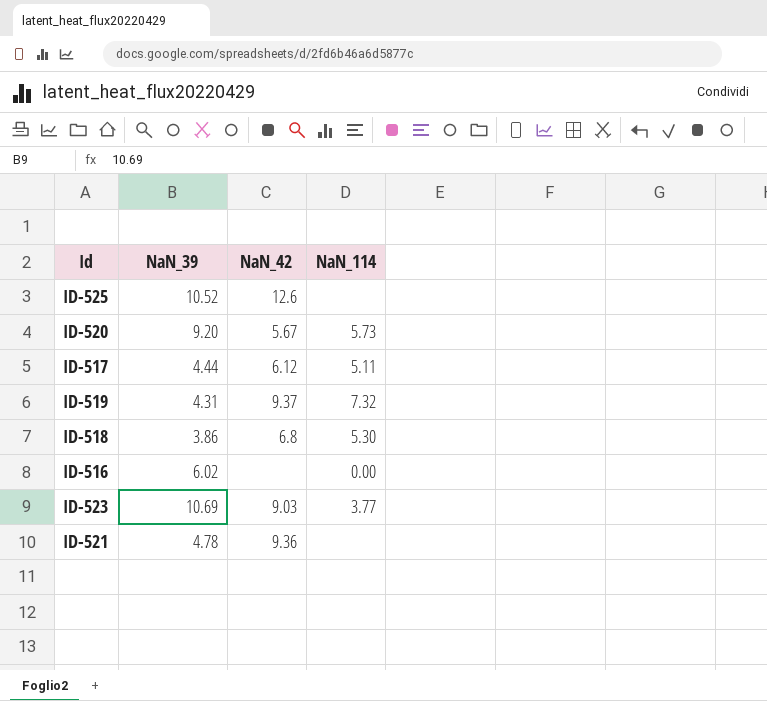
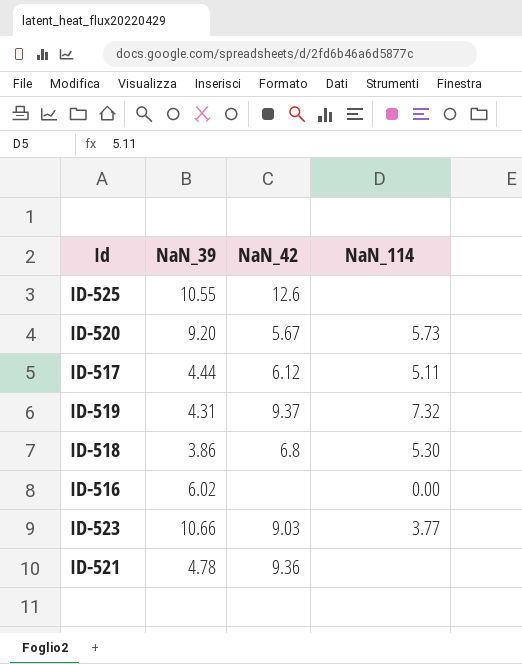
ID-525 | NaN_39: 10.52 -> 10.55
ID-523 | NaN_39: 10.69 -> 10.66

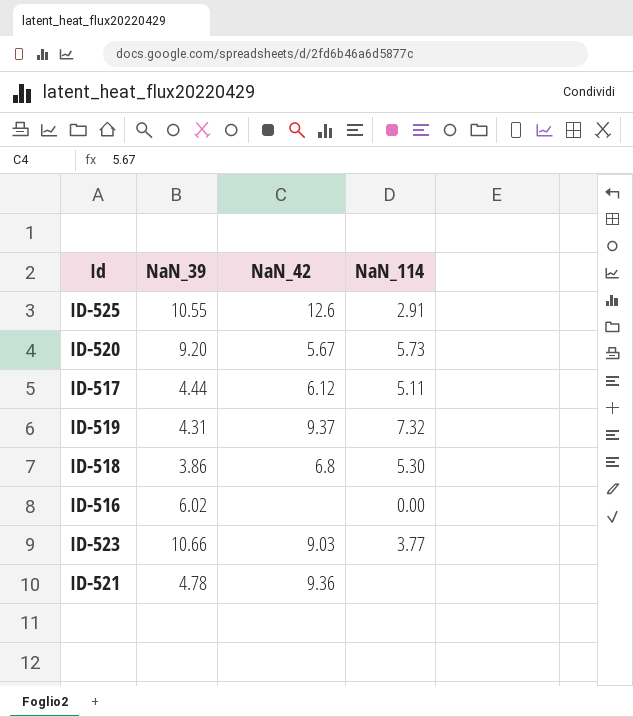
ID-525 | NaN_114: none -> 2.91

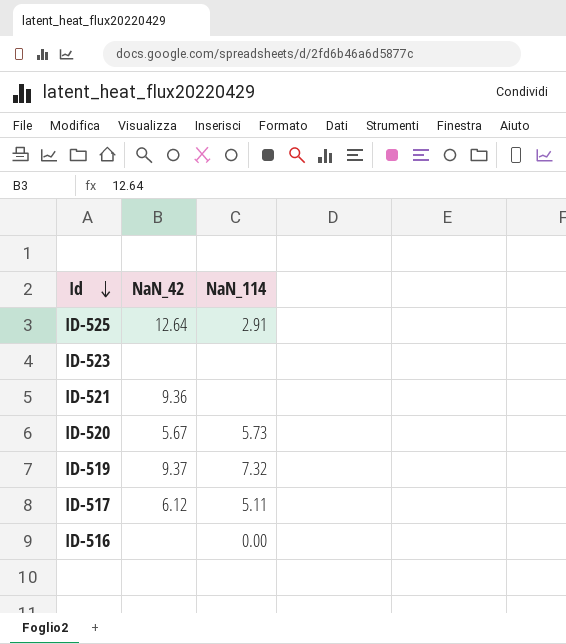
row order: none -> Id descending
column NaN_39 | position: 2 -> none
row ID-518: 3.86 | 6.8 | 5.30 -> none
ID-525 | NaN_42: 12.6 -> 12.64
ID-523 | NaN_42: 9.03 -> none
ID-523 | NaN_114: 3.77 -> none

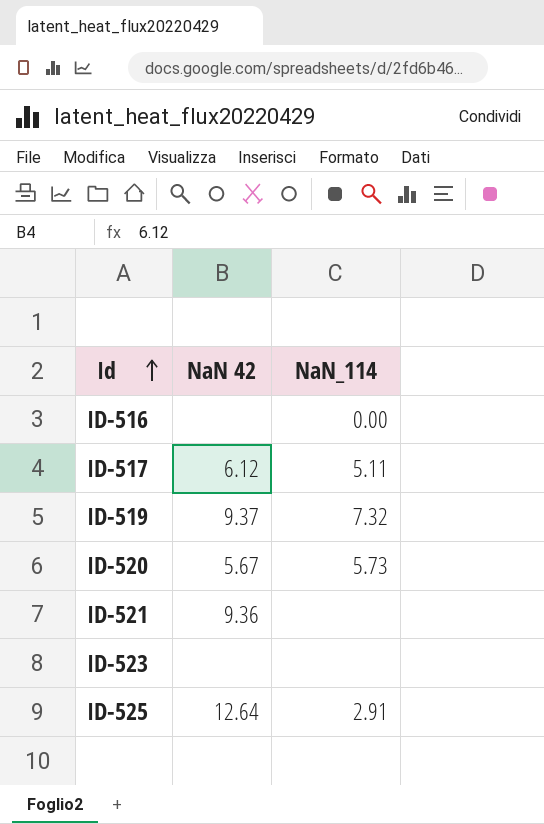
row order: Id descending -> Id ascending
column name: NaN_42 -> NaN 42

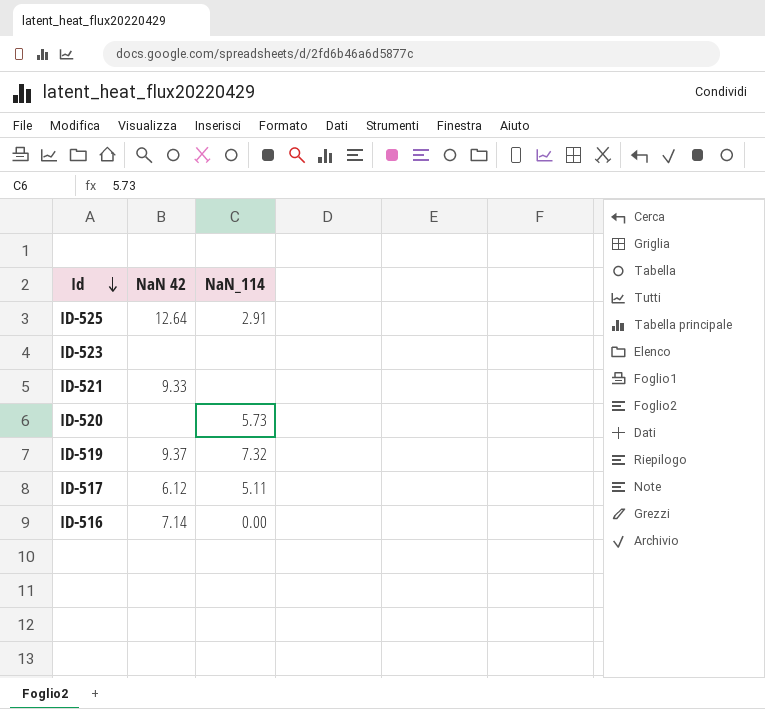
row order: Id ascending -> Id descending
ID-521 | NaN 42: 9.36 -> 9.33
ID-520 | NaN 42: 5.67 -> none
ID-516 | NaN 42: none -> 7.14

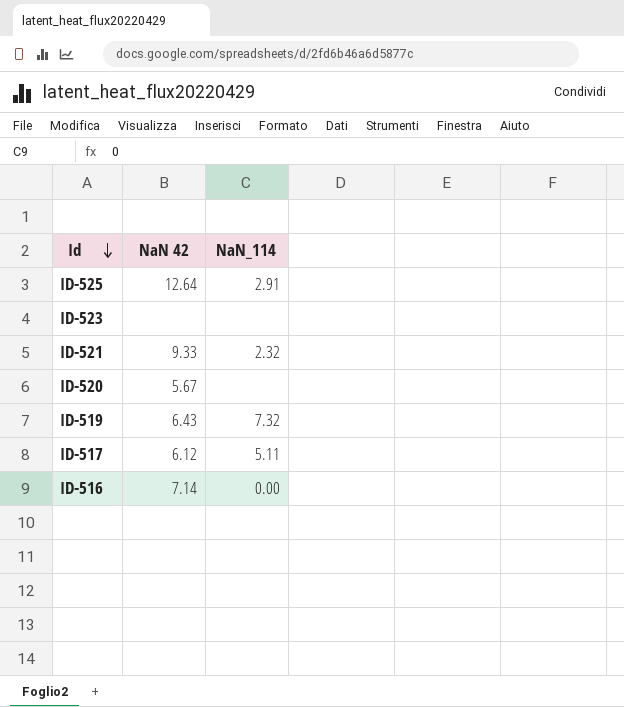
ID-521 | NaN_114: none -> 2.32
ID-520 | NaN 42: none -> 5.67
ID-520 | NaN_114: 5.73 -> none
ID-519 | NaN 42: 9.37 -> 6.43

